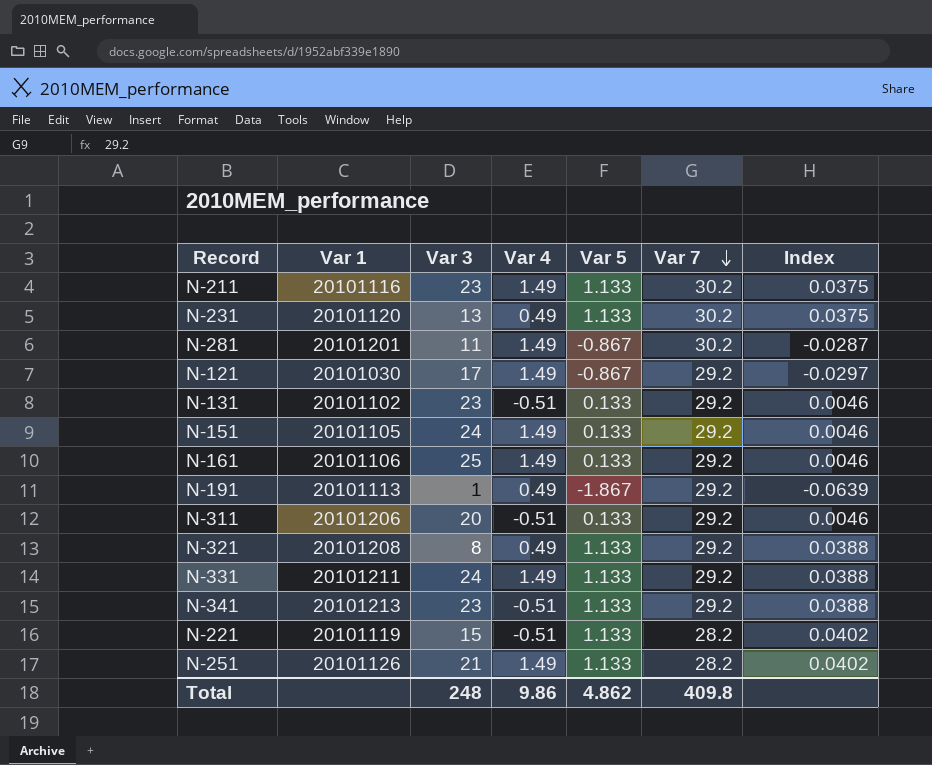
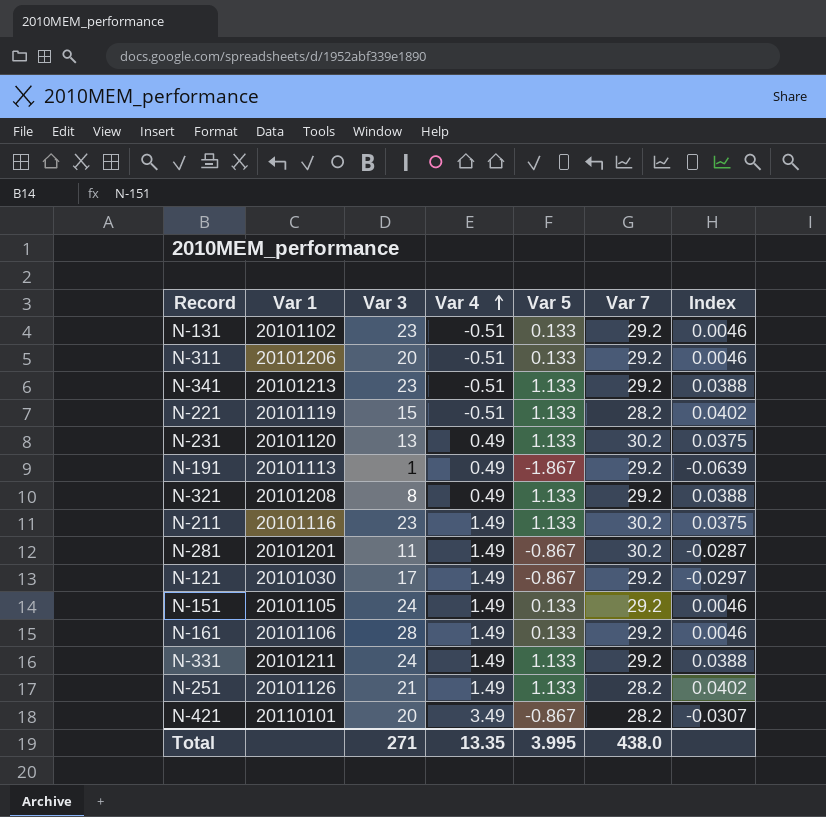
row order: Var 7 descending -> Var 4 ascending
N-161 | Var 3: 25 -> 28
row N-421: none -> 20110101 | 20 | 3.49 | -0.867 | 28.2 | -0.0307
Total | Var 3: 248 -> 271
Total | Var 4: 9.86 -> 13.35
Total | Var 5: 4.862 -> 3.995
Total | Var 7: 409.8 -> 438.0

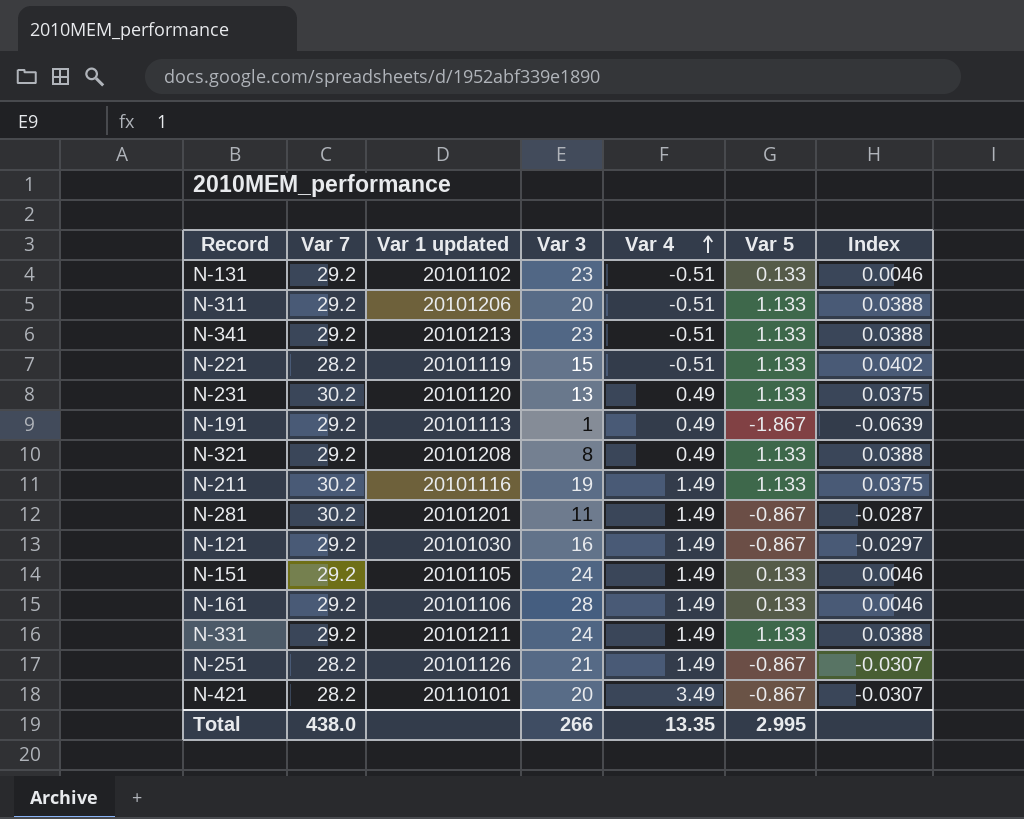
column Var 7 | position: 6 -> 2
column name: Var 1 -> Var 1 updated
N-311 | Var 5: 0.133 -> 1.133
N-311 | Index: 0.0046 -> 0.0388
N-211 | Var 3: 23 -> 19
N-121 | Var 3: 17 -> 16
N-251 | Var 5: 1.133 -> -0.867
N-251 | Index: 0.0402 -> -0.0307
Total | Var 3: 271 -> 266
Total | Var 5: 3.995 -> 2.995

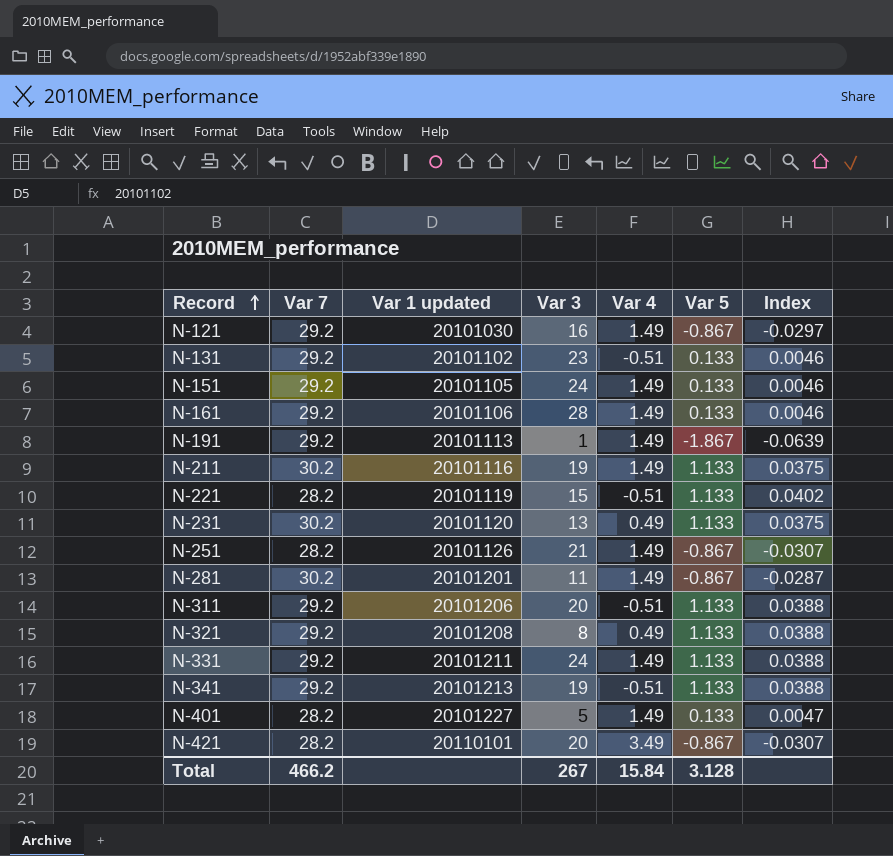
row order: Var 4 ascending -> Record ascending
N-191 | Var 4: 0.49 -> 1.49
N-341 | Var 3: 23 -> 19
row N-401: none -> 28.2 | 20101227 | 5 | 1.49 | 0.133 | 0.0047
Total | Var 7: 438.0 -> 466.2
Total | Var 3: 266 -> 267
Total | Var 4: 13.35 -> 15.84
Total | Var 5: 2.995 -> 3.128

